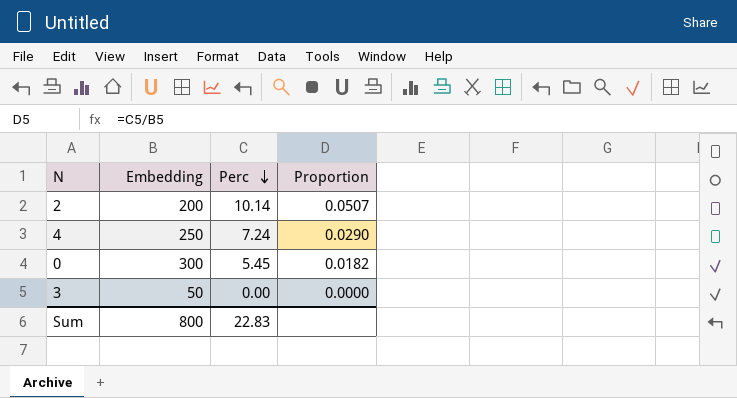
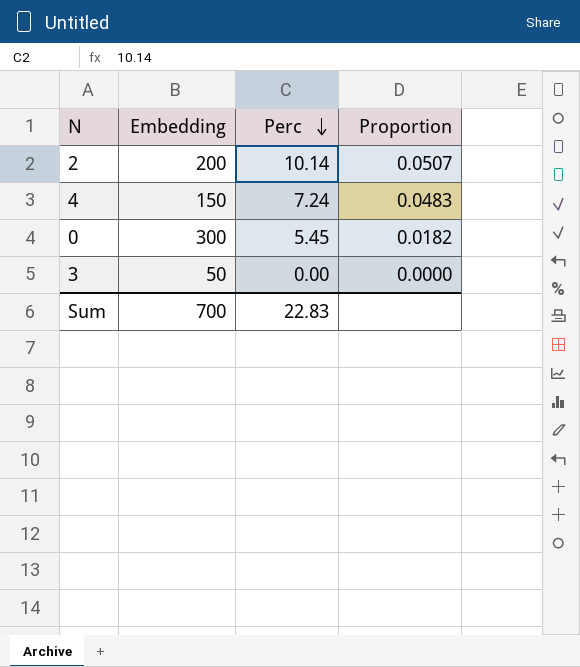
4 | Embedding: 250 -> 150
4 | Proportion: 0.0290 -> 0.0483
Sum | Embedding: 800 -> 700

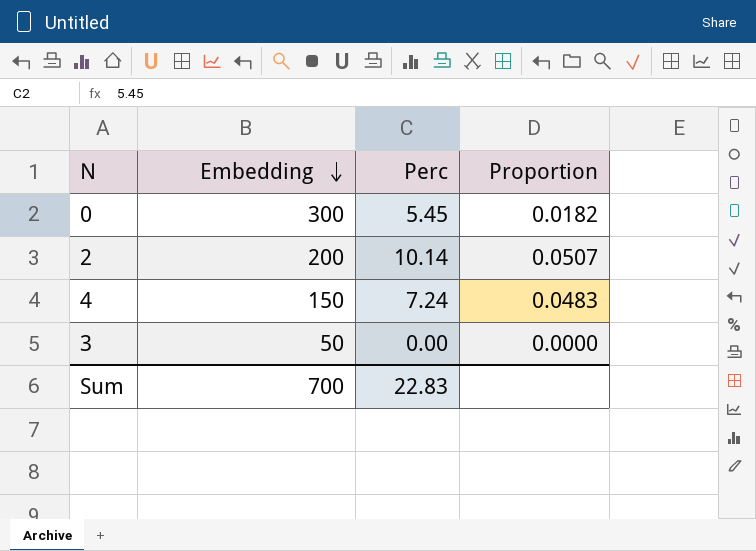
row order: Perc descending -> Embedding descending

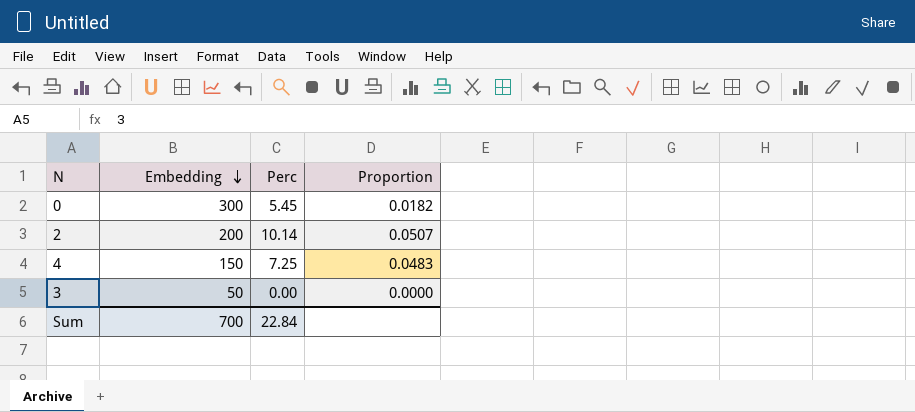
4 | Perc: 7.24 -> 7.25
Sum | Perc: 22.83 -> 22.84

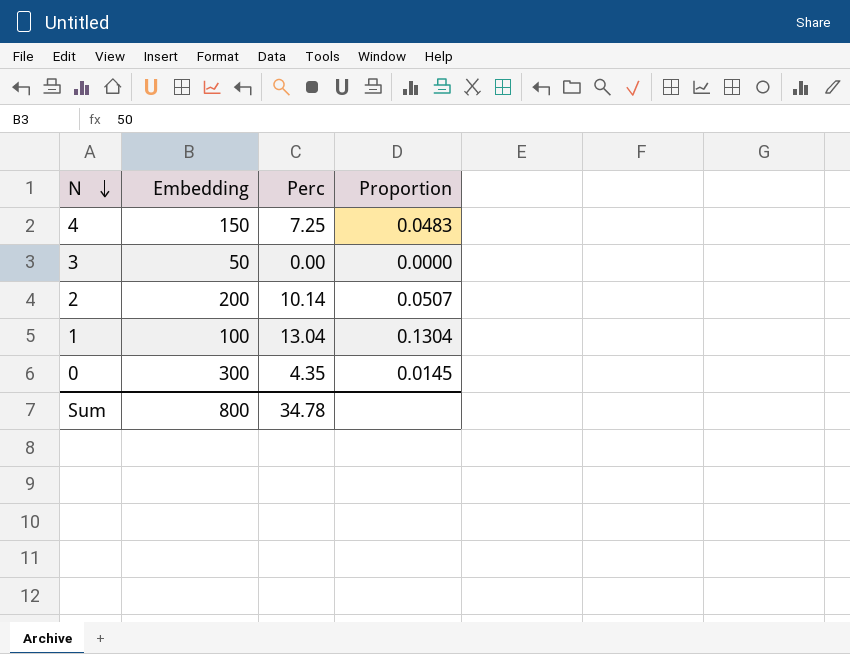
row order: Embedding descending -> N descending
row 1: none -> 100 | 13.04 | 0.1304
0 | Perc: 5.45 -> 4.35
0 | Proportion: 0.0182 -> 0.0145
Sum | Embedding: 700 -> 800
Sum | Perc: 22.84 -> 34.78

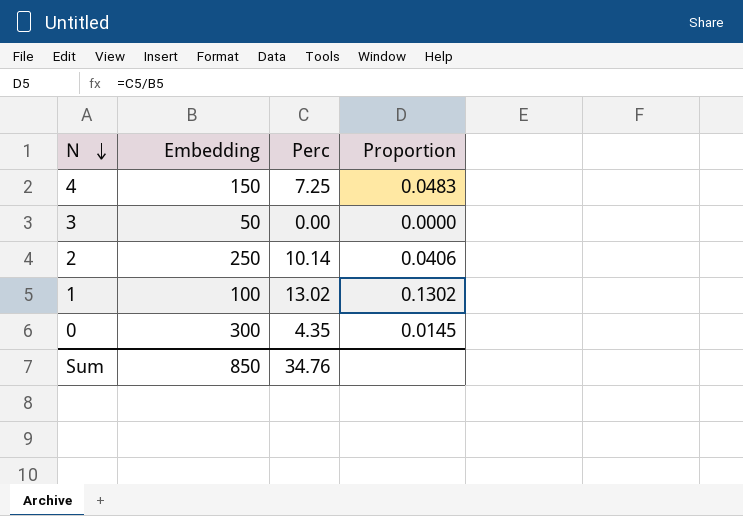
2 | Embedding: 200 -> 250
2 | Proportion: 0.0507 -> 0.0406
1 | Perc: 13.04 -> 13.02
1 | Proportion: 0.1304 -> 0.1302
Sum | Embedding: 800 -> 850
Sum | Perc: 34.78 -> 34.76

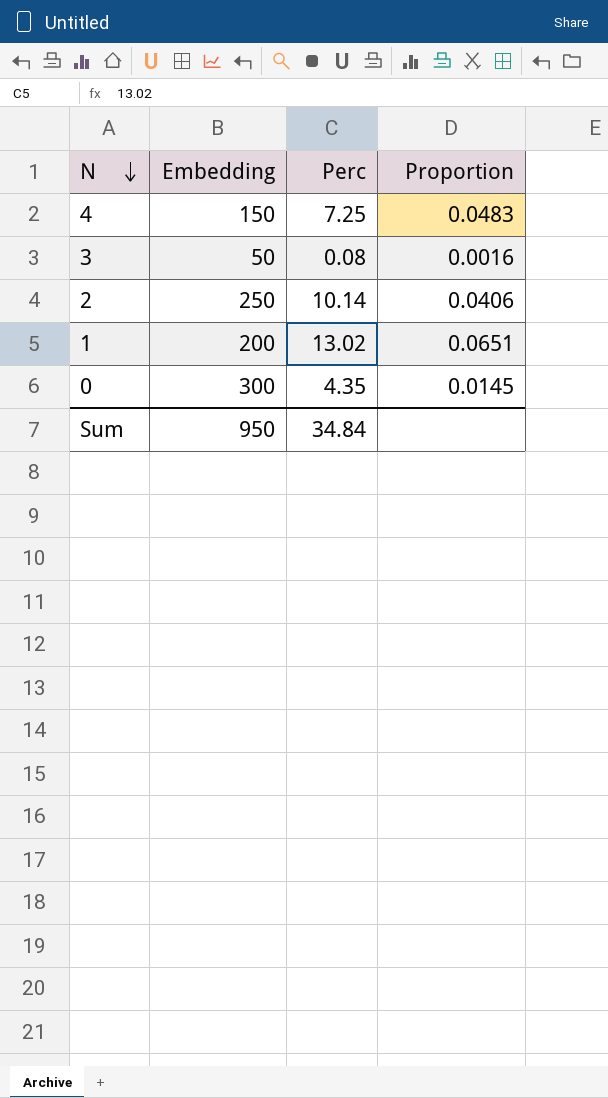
3 | Perc: 0.00 -> 0.08
3 | Proportion: 0.0000 -> 0.0016
1 | Embedding: 100 -> 200
1 | Proportion: 0.1302 -> 0.0651
Sum | Embedding: 850 -> 950
Sum | Perc: 34.76 -> 34.84

